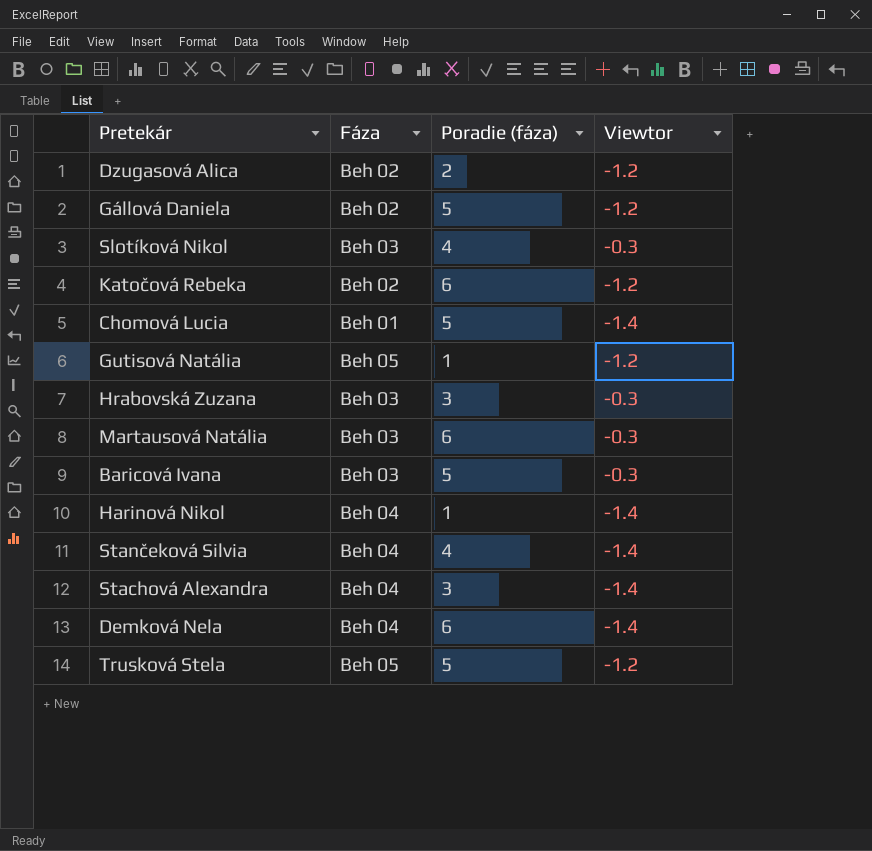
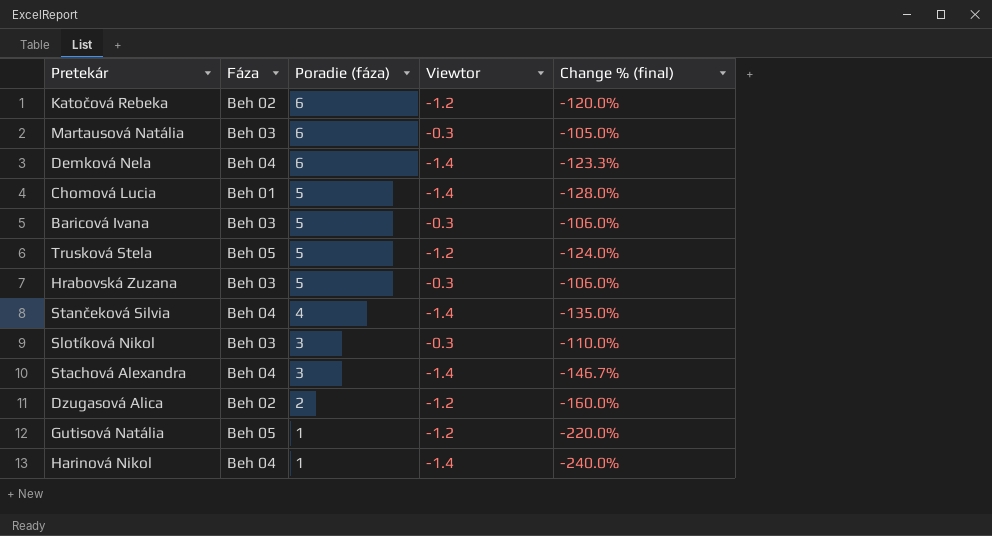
row order: none -> Poradie (fáza) descending
column Change % (final) | formula: none -> ([Viewtor] - [Poradie (fáza)]) / [Poradie (fáza)]
row Gállová Daniela: Beh 02 | 5 | -1.2 -> none
Hrabovská Zuzana | Poradie (fáza): 3 -> 5
Slotíková Nikol | Poradie (fáza): 4 -> 3

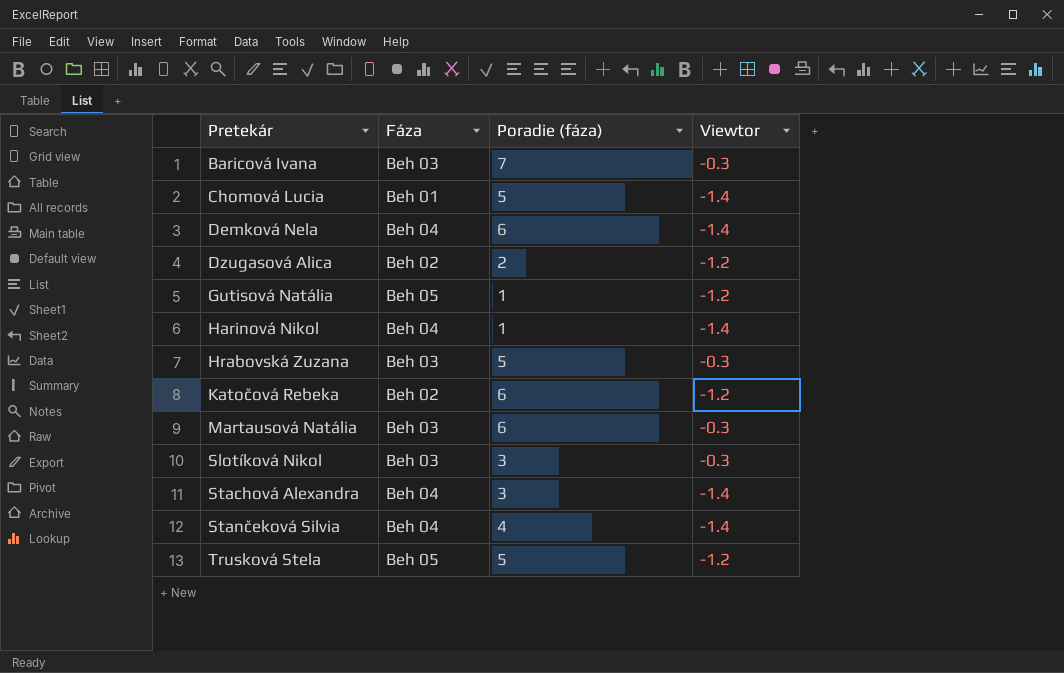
row order: Poradie (fáza) descending -> Pretekár ascending
column Change % (final) | formula: ([Viewtor] - [Poradie (fáza)]) / [Poradie (fáza)] -> none
Baricová Ivana | Poradie (fáza): 5 -> 7

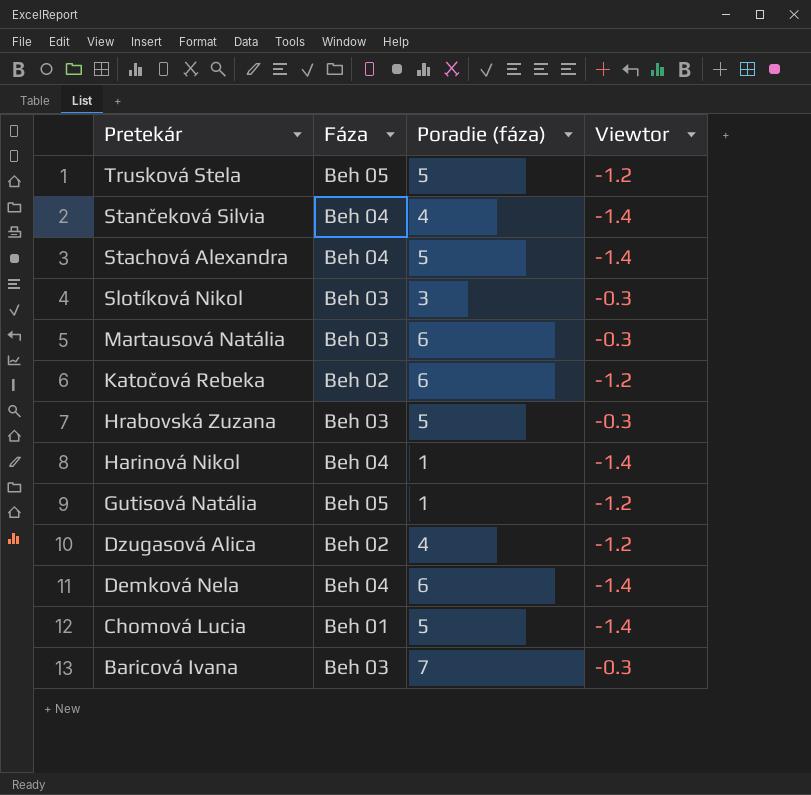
row order: Pretekár ascending -> Pretekár descending
Stachová Alexandra | Poradie (fáza): 3 -> 5
Dzugasová Alica | Poradie (fáza): 2 -> 4

